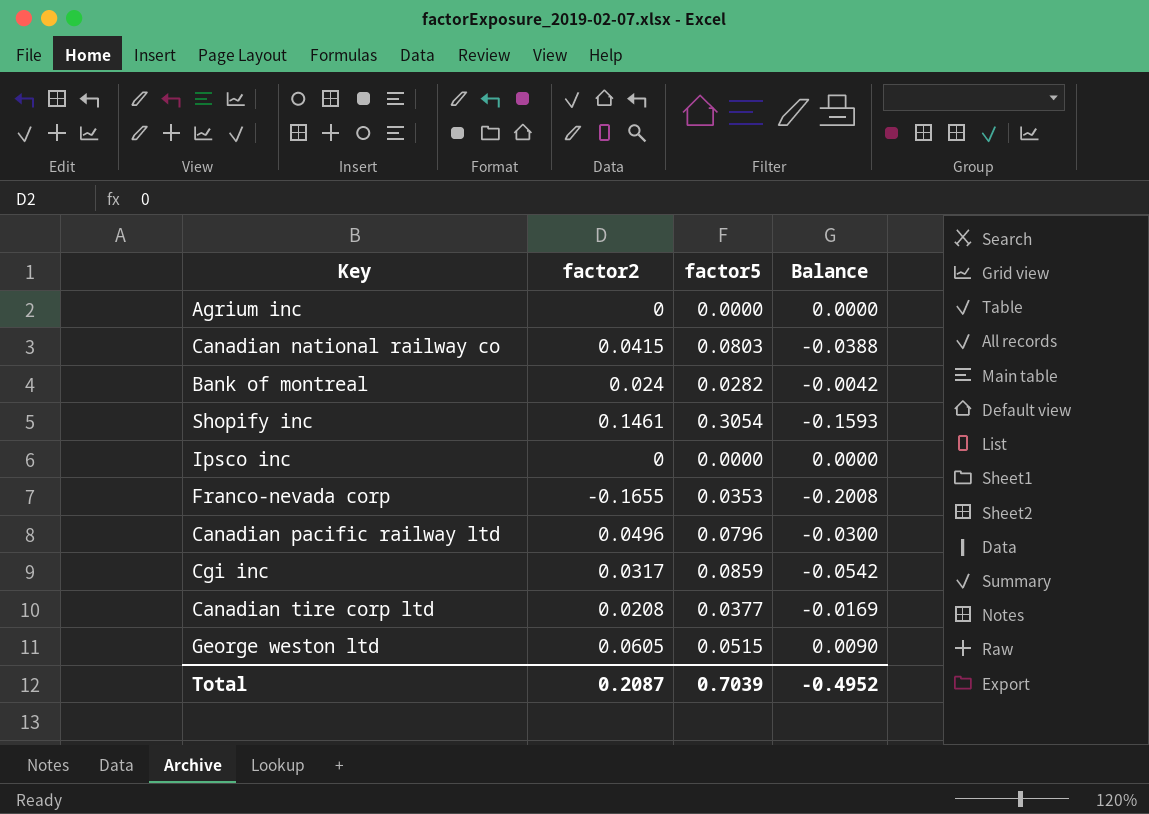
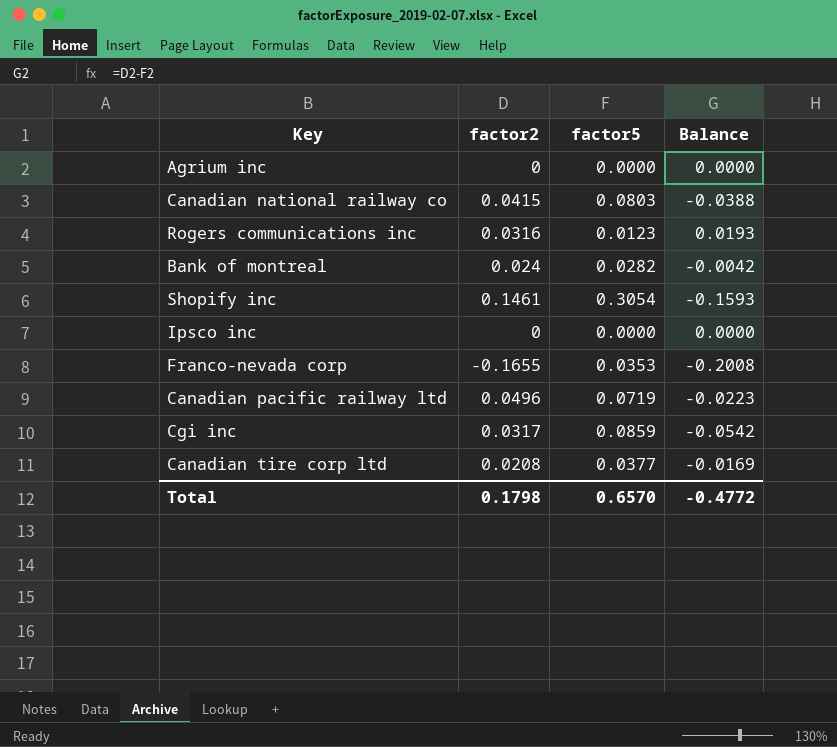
row George weston ltd: 0.0605 | 0.0515 | 0.0090 -> none
row Rogers communications inc: none -> 0.0316 | 0.0123 | 0.0193
Canadian pacific railway ltd | factor5: 0.0796 -> 0.0719
Canadian pacific railway ltd | Balance: -0.0300 -> -0.0223
Total | factor2: 0.2087 -> 0.1798
Total | factor5: 0.7039 -> 0.6570
Total | Balance: -0.4952 -> -0.4772

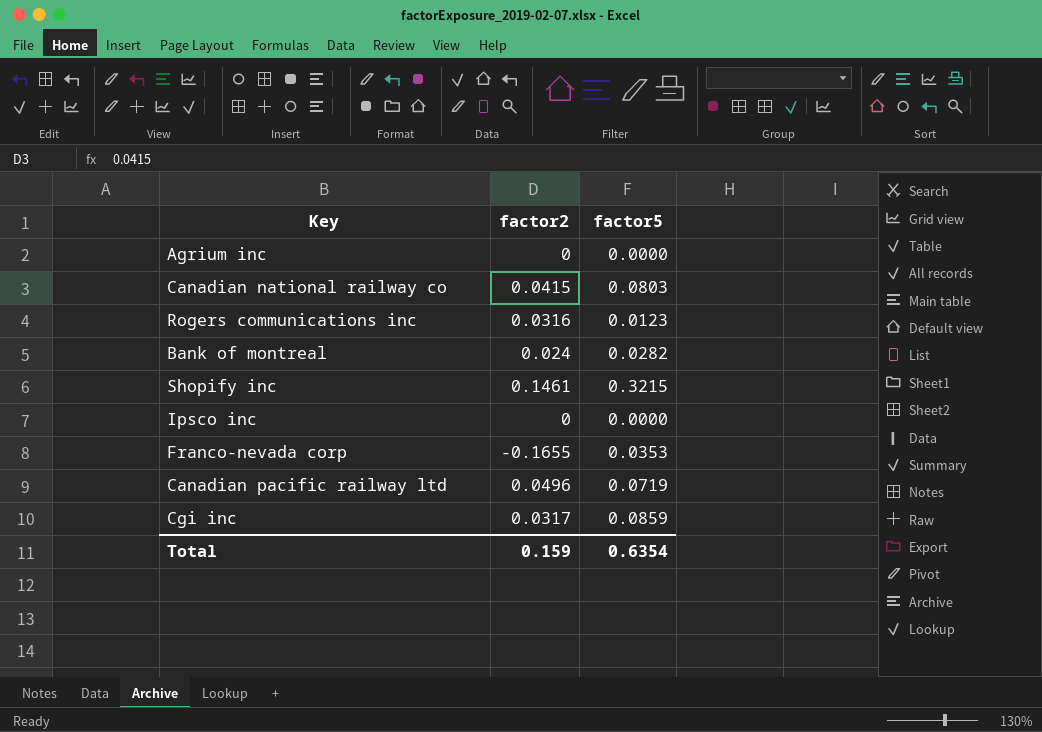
column Balance | formula: [factor2] - [factor5] -> none
row Canadian tire corp ltd: 0.0208 | 0.0377 | -0.0169 -> none
Shopify inc | factor5: 0.3054 -> 0.3215
Total | factor2: 0.1798 -> 0.159
Total | factor5: 0.6570 -> 0.6354

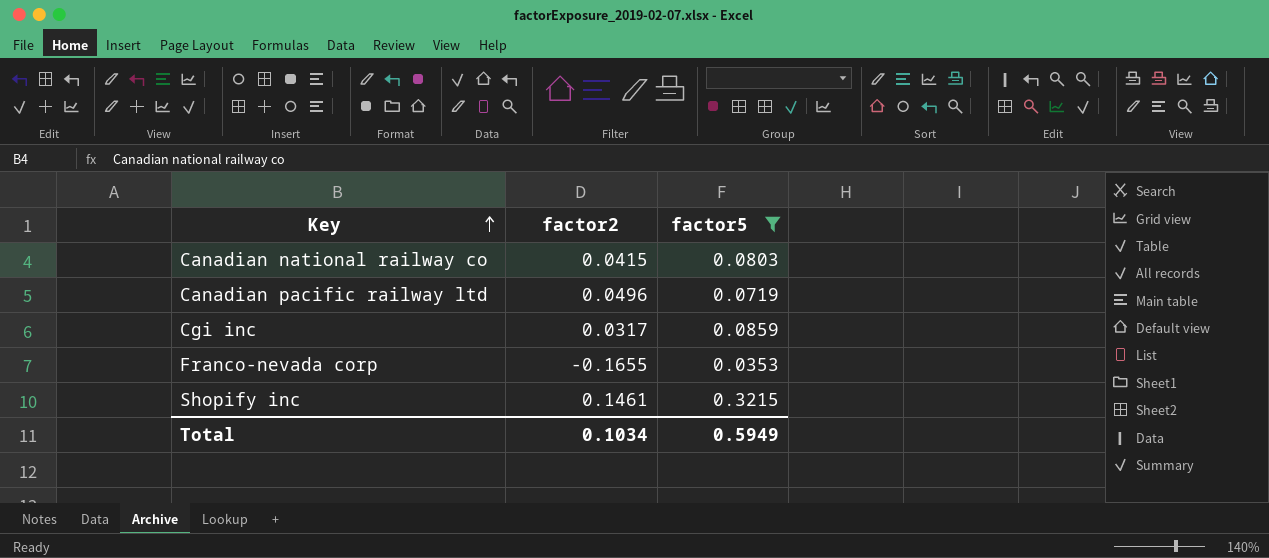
filter: none -> factor5 >= 0.0353
row order: none -> Key ascending
Total | factor2: 0.159 -> 0.1034
Total | factor5: 0.6354 -> 0.5949

